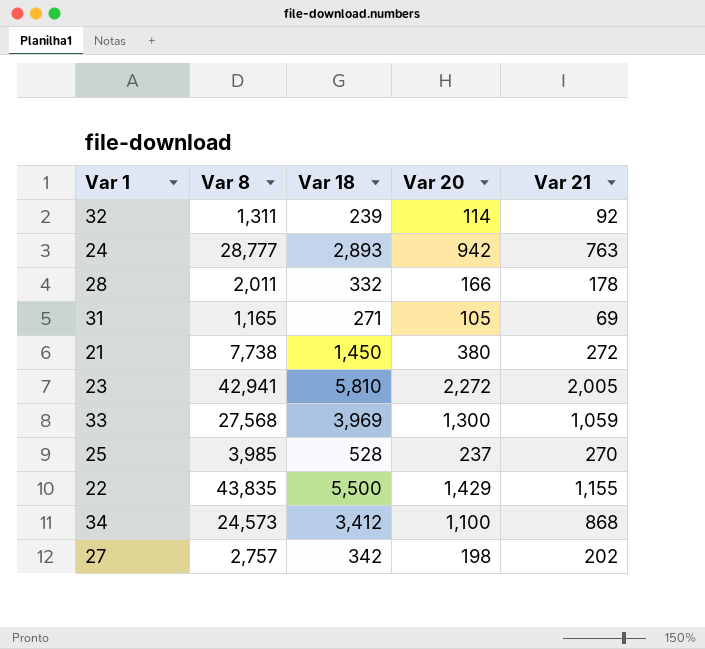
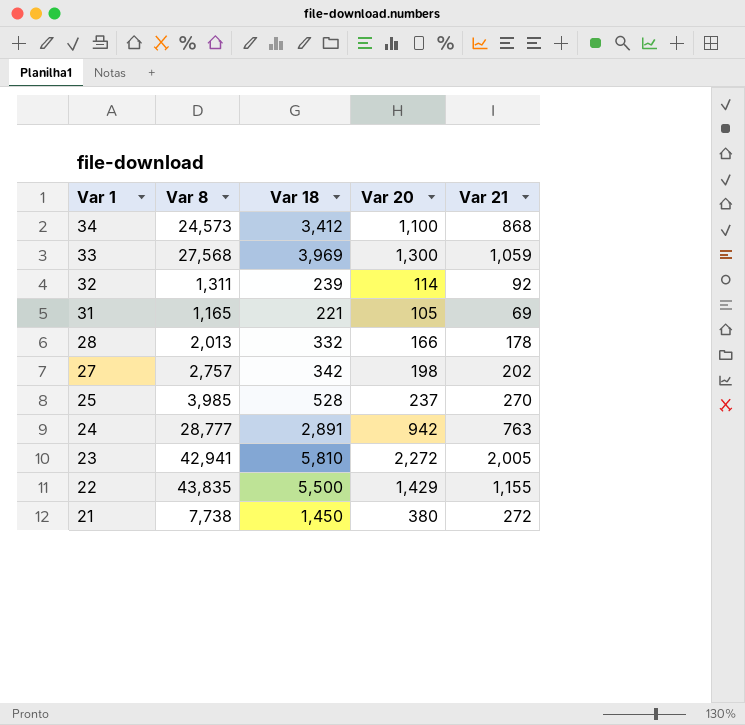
row order: none -> Var 1 descending
31 | Var 18: 271 -> 221
28 | Var 8: 2,011 -> 2,013
24 | Var 18: 2,893 -> 2,891

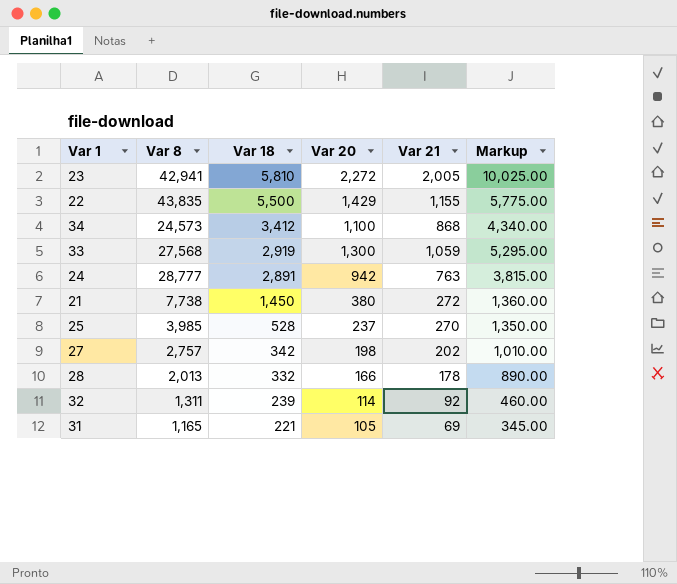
row order: Var 1 descending -> Var 18 descending
column Markup | formula: none -> [Var 21] * 5
33 | Var 18: 3,969 -> 2,919

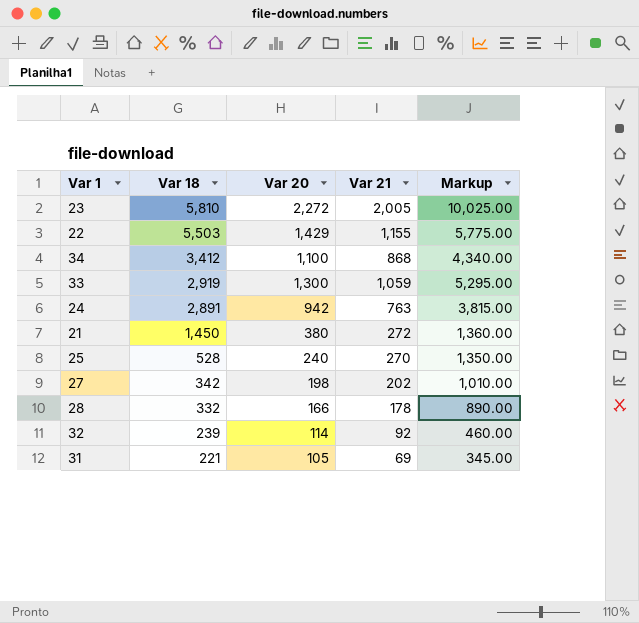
column Var 8 | position: 2 -> none
22 | Var 18: 5,500 -> 5,503
25 | Var 20: 237 -> 240

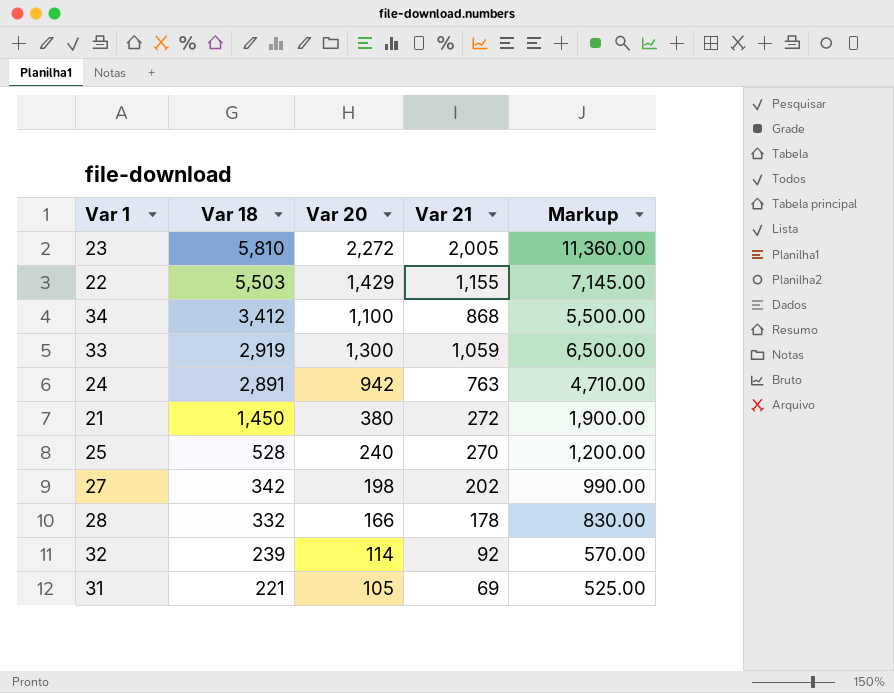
column Markup | formula: [Var 21] * 5 -> [Var 20] * 5

